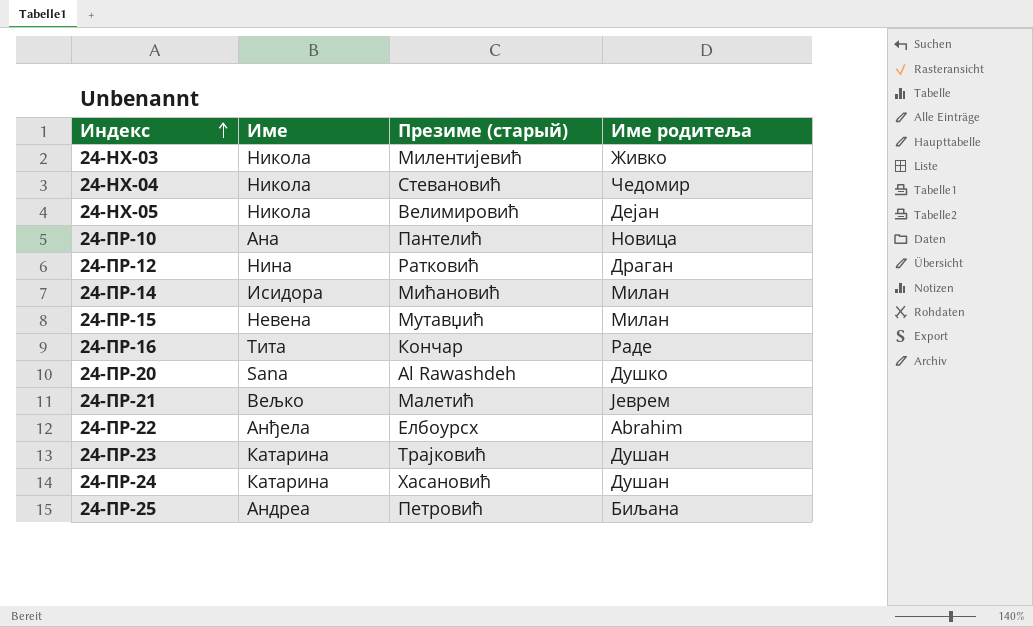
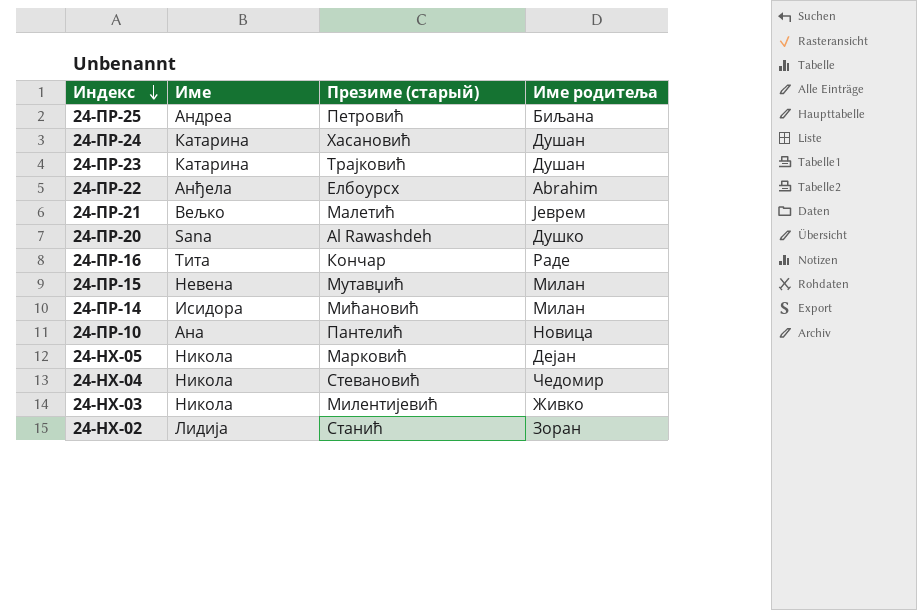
row order: Индекс ascending -> Индекс descending
row 24-ПР-12: Нина | Ратковић | Драган -> none
24-НХ-05 | Презиме (старый): Велимировић -> Марковић
row 24-НХ-02: none -> Лидија | Станић | Зоран

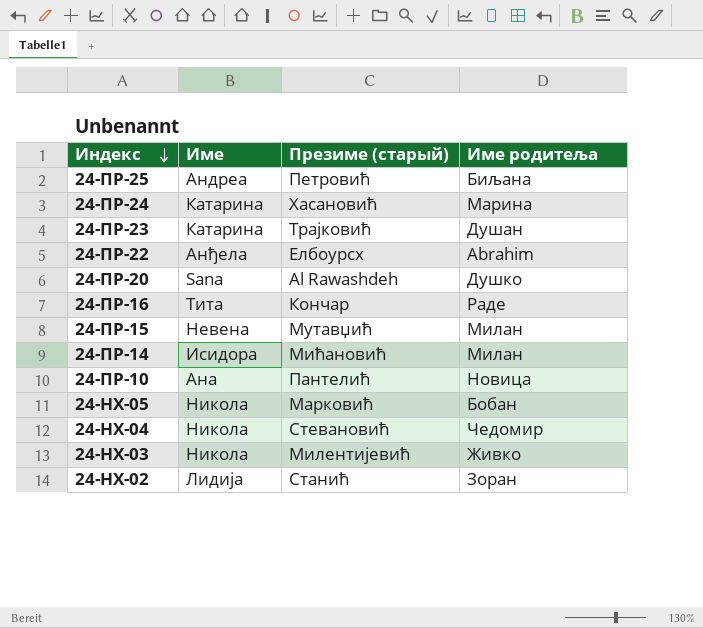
row 24-ПР-21: Вељко | Малетић | Јеврем -> none
24-ПР-24 | Име родитеља: Душан -> Марина
24-НХ-05 | Име родитеља: Дејан -> Бобан

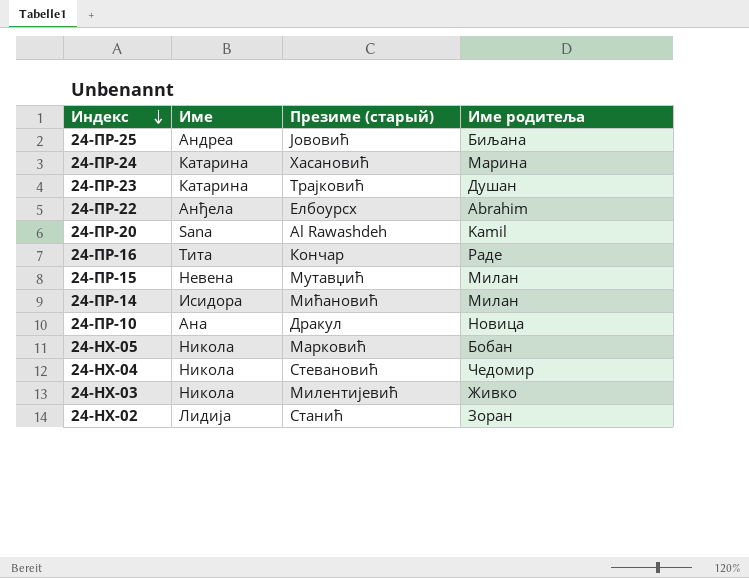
24-ПР-25 | Презиме (старый): Петровић -> Јововић
24-ПР-20 | Име родитеља: Душко -> Kamil
24-ПР-10 | Презиме (старый): Пантелић -> Дракул

